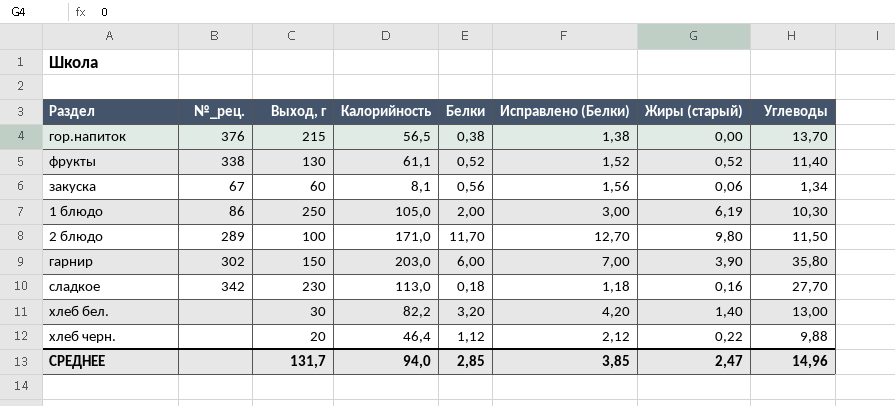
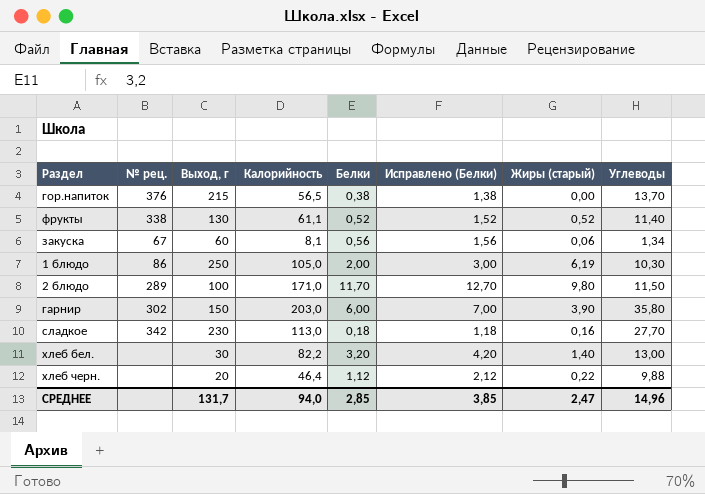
column name: №_рец. -> № рец.

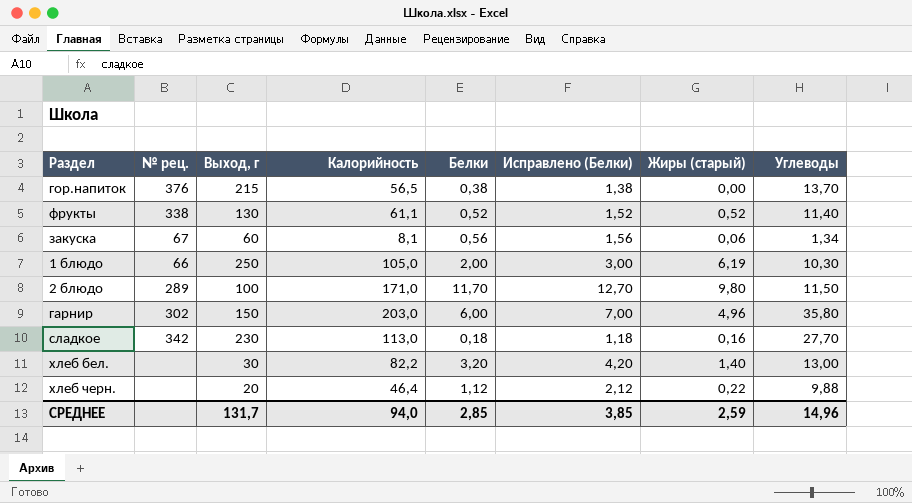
1 блюдо | № рец.: 86 -> 66
гарнир | Жиры (старый): 3,90 -> 4,96
СРЕДНЕЕ | Жиры (старый): 2,47 -> 2,59

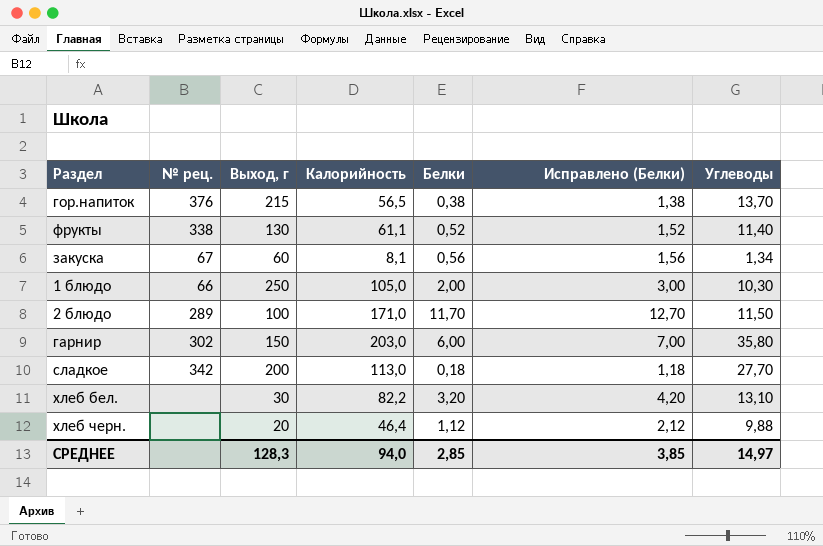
column Жиры (старый) | position: 7 -> none
сладкое | Выход, г: 230 -> 200
хлеб бел. | Углеводы: 13,00 -> 13,10
СРЕДНЕЕ | Выход, г: 131,7 -> 128,3
СРЕДНЕЕ | Углеводы: 14,96 -> 14,97

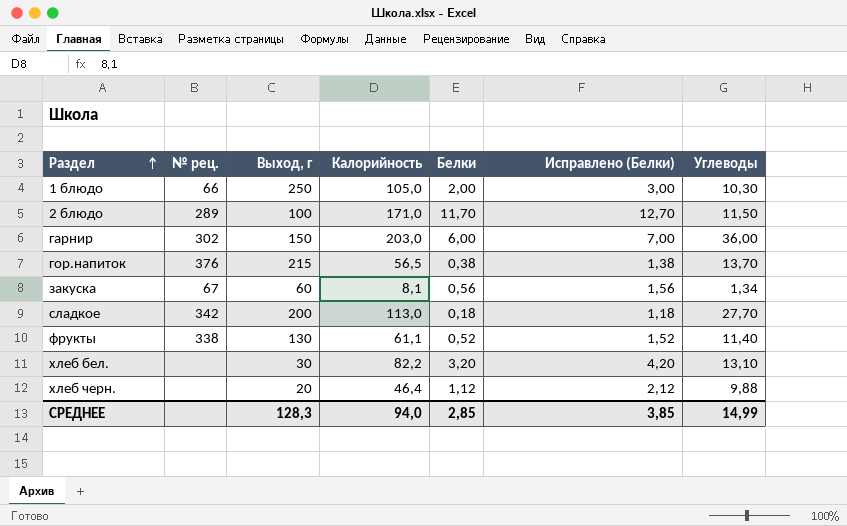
row order: none -> Раздел ascending
гарнир | Углеводы: 35,80 -> 36,00
СРЕДНЕЕ | Углеводы: 14,97 -> 14,99

